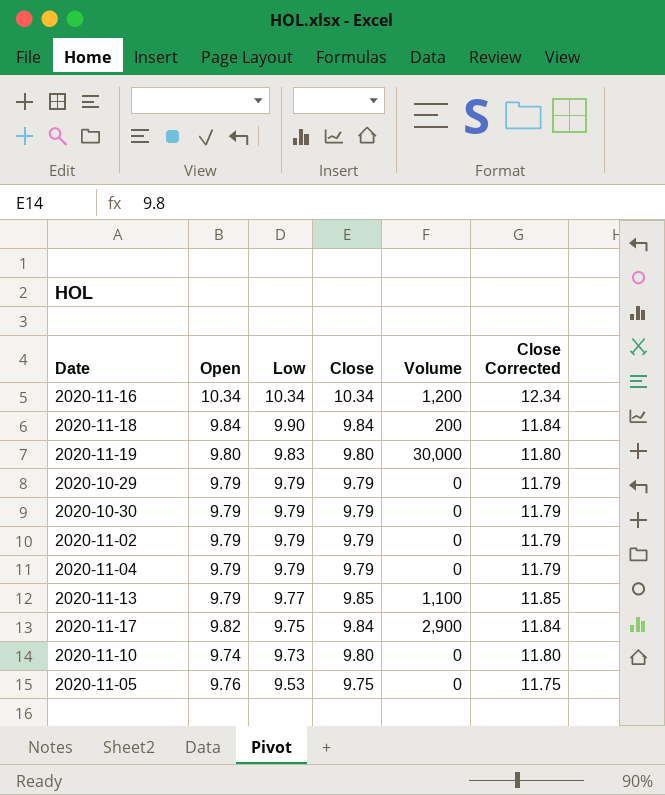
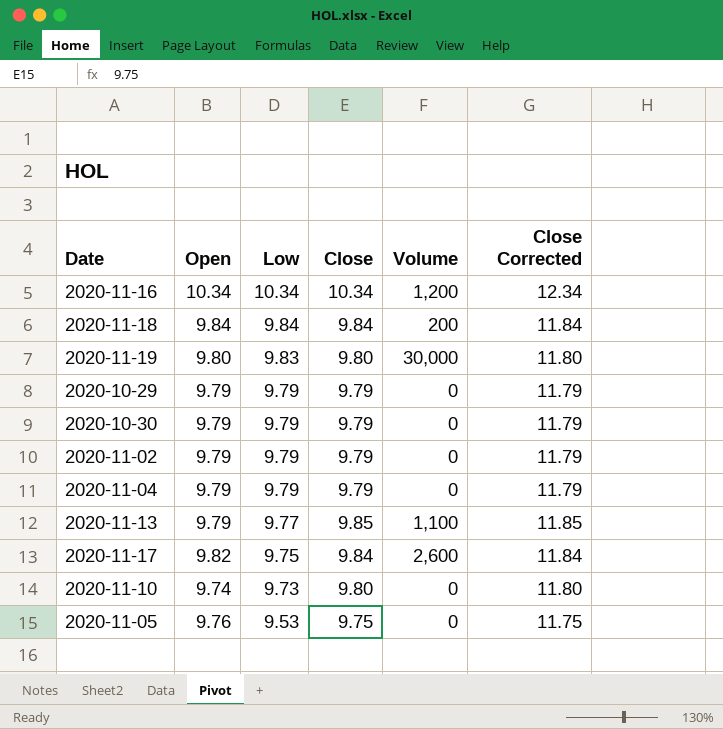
2020-11-18 | Low: 9.90 -> 9.84
2020-11-17 | Volume: 2,900 -> 2,600

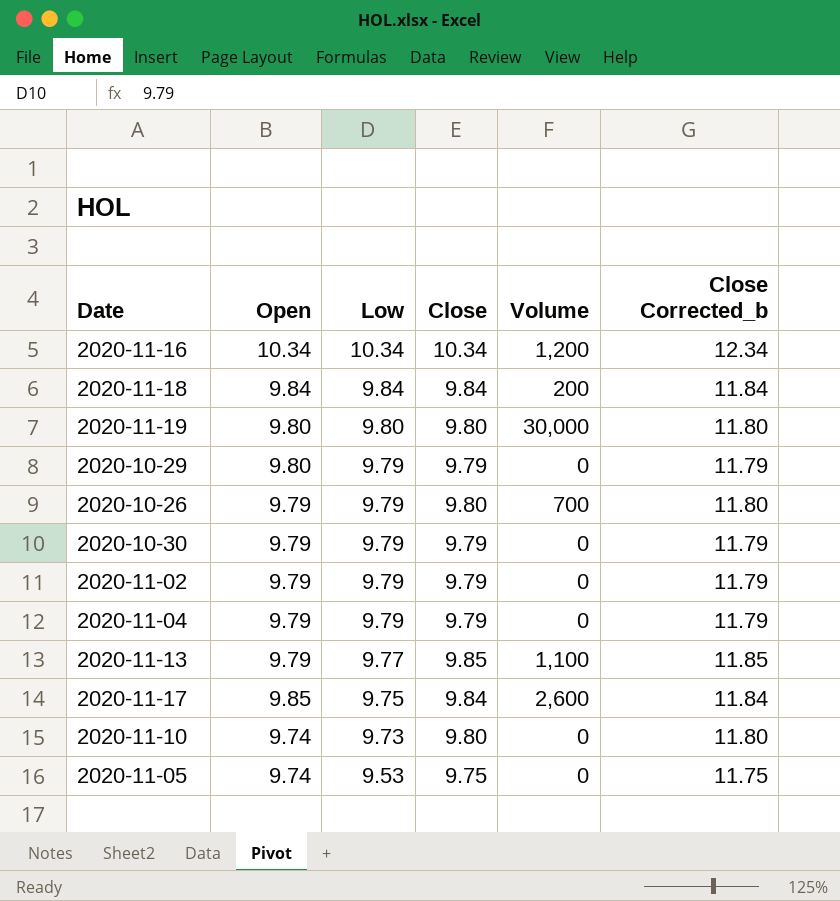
column name: Close Corrected -> Close Corrected_b
2020-11-19 | Low: 9.83 -> 9.80
2020-10-29 | Open: 9.79 -> 9.80
row 2020-10-26: none -> 9.79 | 9.79 | 9.80 | 700 | 11.80
2020-11-17 | Open: 9.82 -> 9.85
2020-11-05 | Open: 9.76 -> 9.74

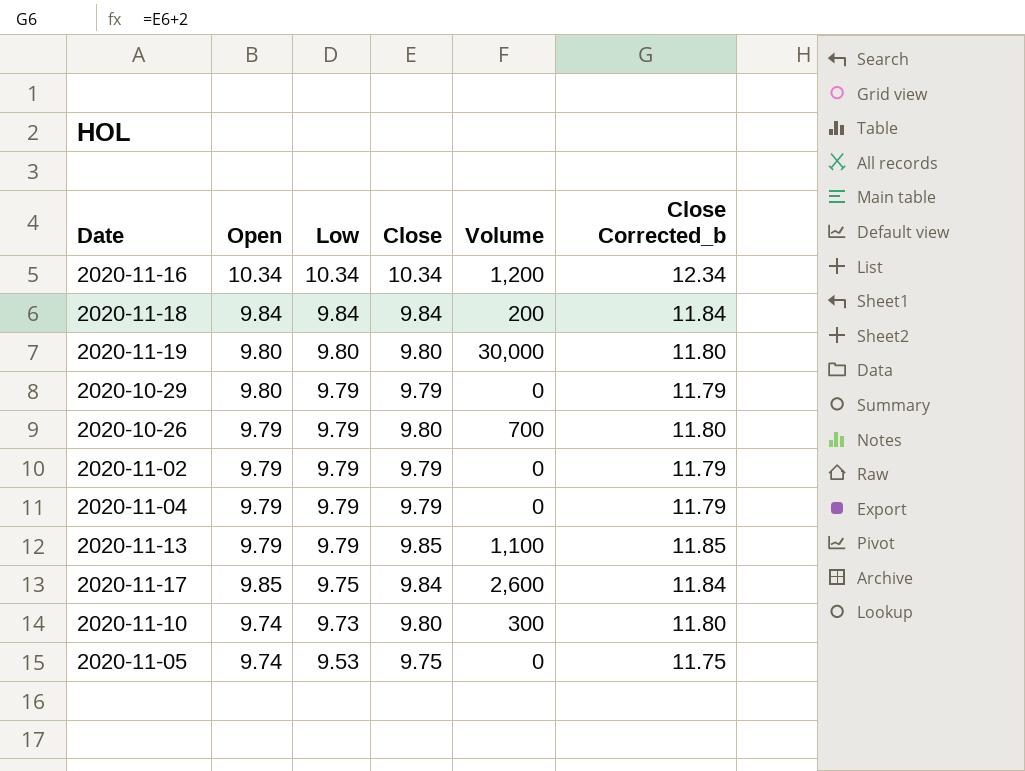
row 2020-10-30: 9.79 | 9.79 | 9.79 | 0 | 11.79 -> none
2020-11-13 | Low: 9.77 -> 9.79
2020-11-10 | Volume: 0 -> 300

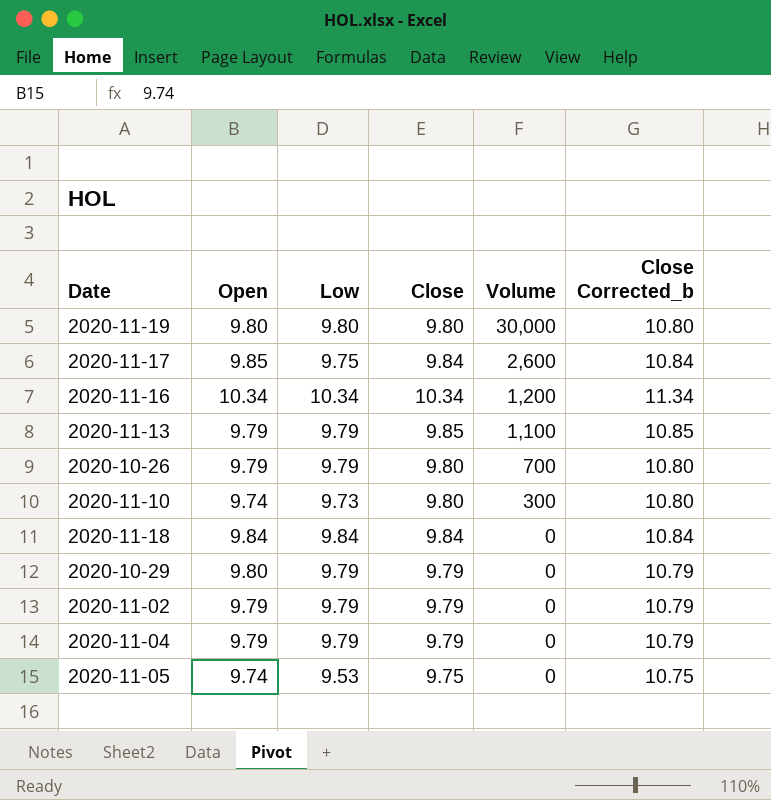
row order: Low descending -> Volume descending
column Close Corrected_b | formula: [Close] + 2 -> [Close] + 1
2020-11-18 | Volume: 200 -> 0

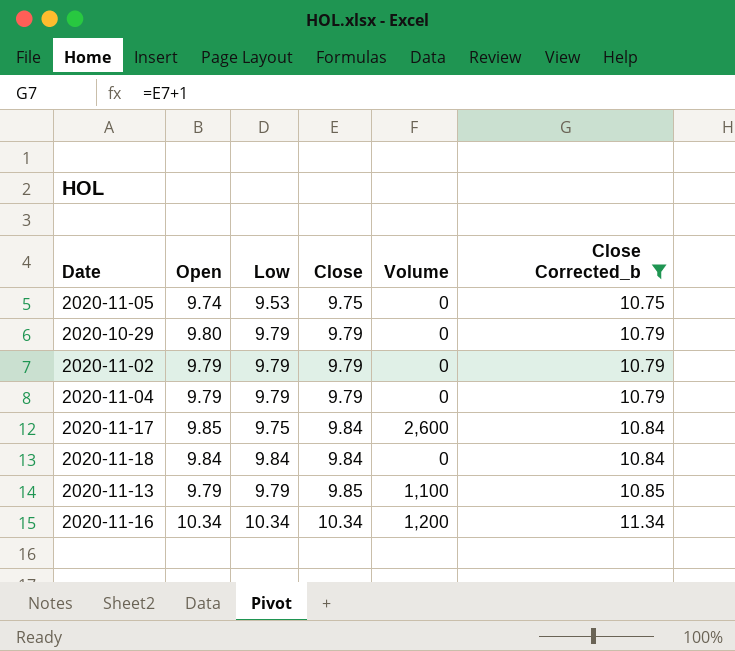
filter: none -> Close Corrected_b != 10.80
row order: Volume descending -> Close ascending

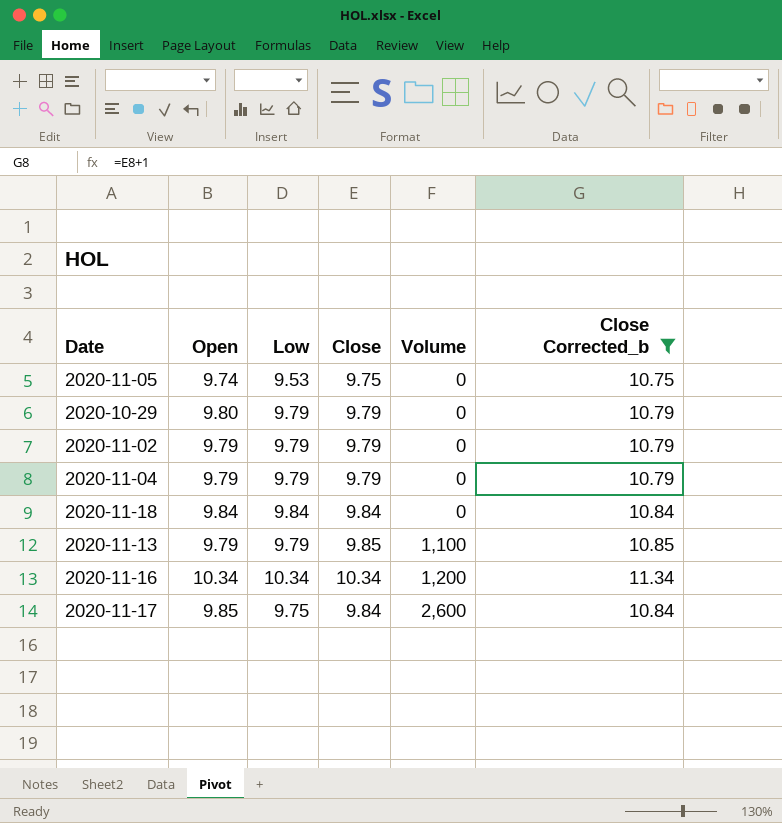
row order: Close ascending -> Volume ascending

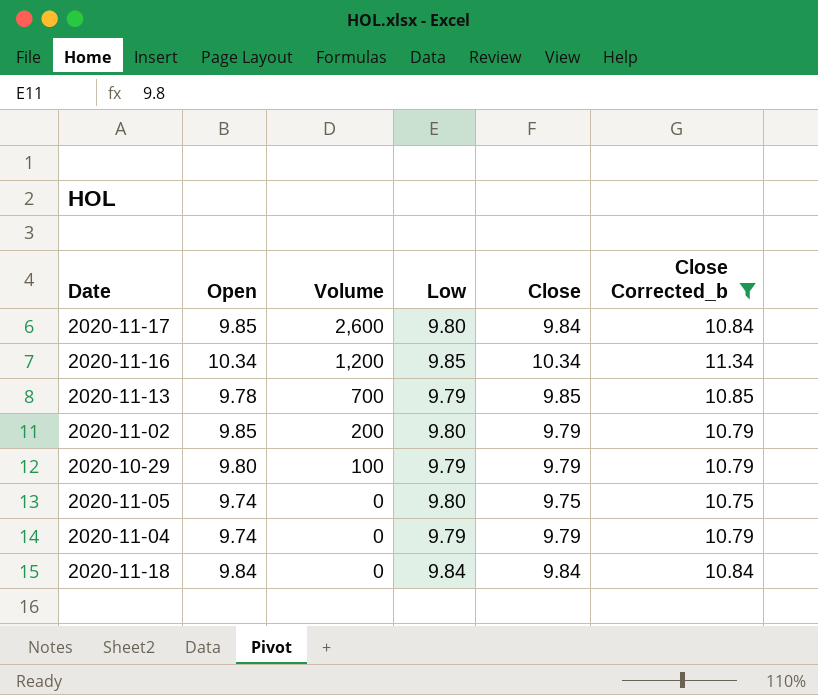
row order: Volume ascending -> Volume descending
column Volume | position: 5 -> 3
2020-11-17 | Low: 9.75 -> 9.80
2020-11-16 | Low: 10.34 -> 9.85
2020-11-13 | Open: 9.79 -> 9.78
2020-11-13 | Volume: 1,100 -> 700
2020-11-02 | Open: 9.79 -> 9.85
2020-11-02 | Volume: 0 -> 200
2020-11-02 | Low: 9.79 -> 9.80
2020-10-29 | Volume: 0 -> 100
2020-11-05 | Low: 9.53 -> 9.80
2020-11-04 | Open: 9.79 -> 9.74

